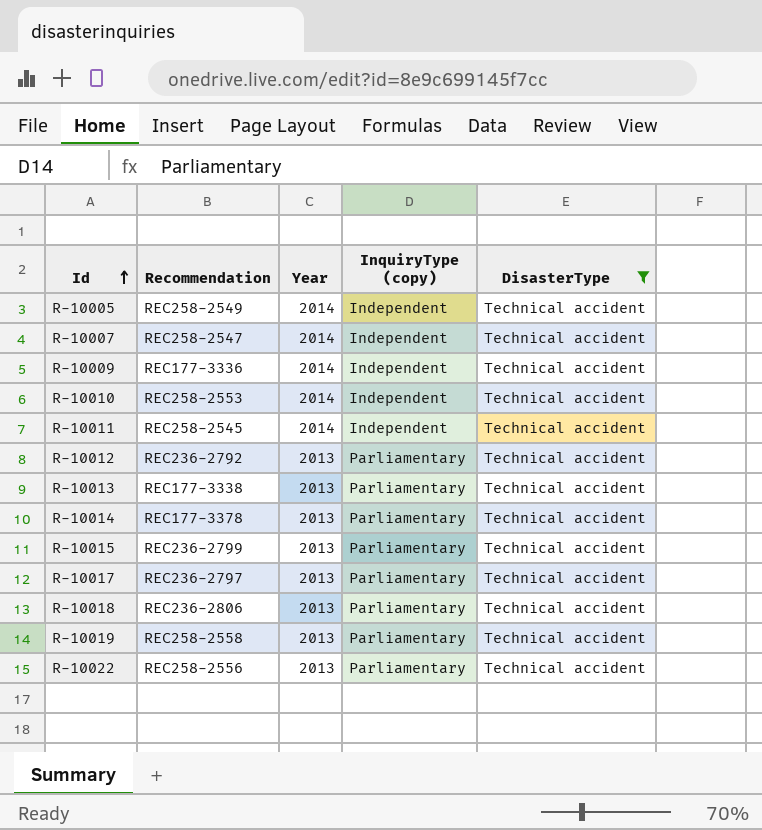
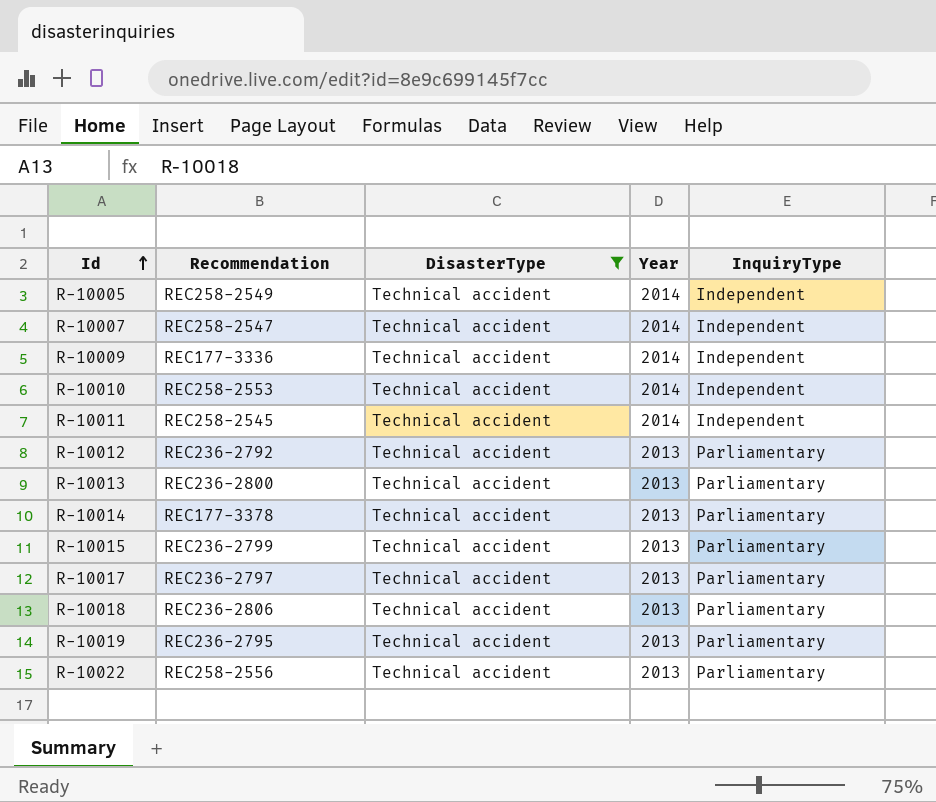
column DisasterType | position: 5 -> 3
column name: InquiryType (copy) -> InquiryType
R-10013 | Recommendation: REC177-3338 -> REC236-2800
R-10019 | Recommendation: REC258-2558 -> REC236-2795

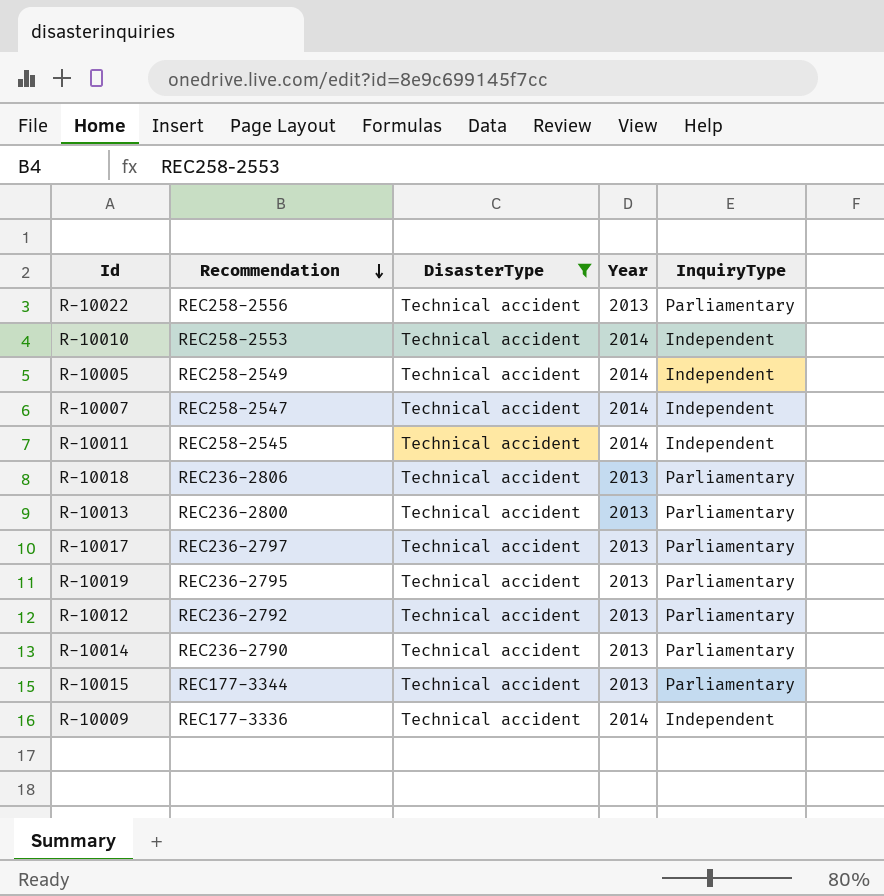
row order: Id ascending -> Recommendation descending
R-10014 | Recommendation: REC177-3378 -> REC236-2790
R-10015 | Recommendation: REC236-2799 -> REC177-3344

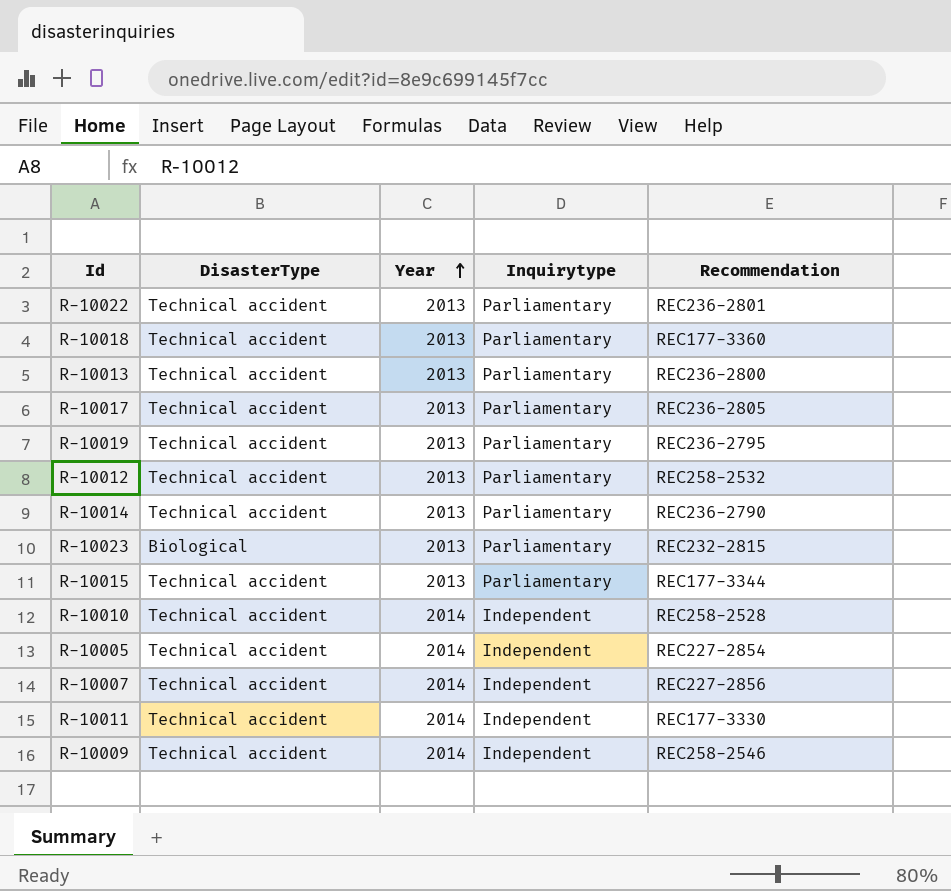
filter: DisasterType = Technical accident -> none
row order: Recommendation descending -> Year ascending
column name: InquiryType -> Inquirytype
column Recommendation | position: 2 -> 5
R-10022 | Recommendation: REC258-2556 -> REC236-2801
R-10018 | Recommendation: REC236-2806 -> REC177-3360
R-10017 | Recommendation: REC236-2797 -> REC236-2805
R-10012 | Recommendation: REC236-2792 -> REC258-2532
R-10010 | Recommendation: REC258-2553 -> REC258-2528
R-10005 | Recommendation: REC258-2549 -> REC227-2854
R-10007 | Recommendation: REC258-2547 -> REC227-2856
R-10011 | Recommendation: REC258-2545 -> REC177-3330
R-10009 | Recommendation: REC177-3336 -> REC258-2546

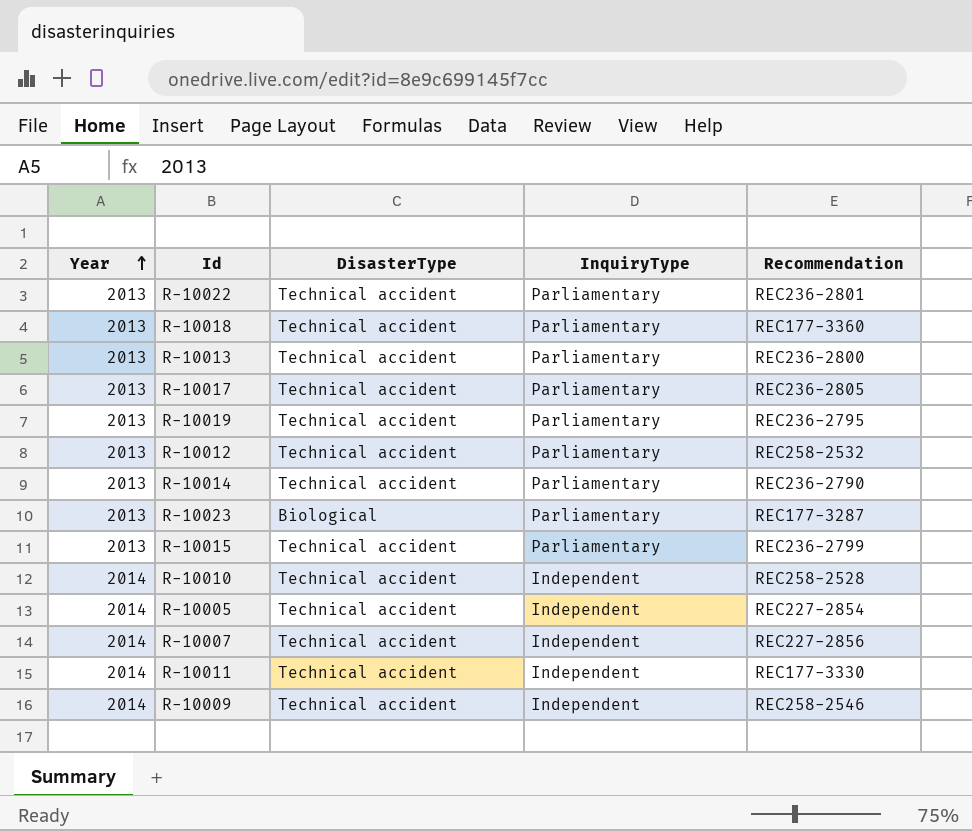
column Year | position: 3 -> 1
column name: Inquirytype -> InquiryType
R-10023 | Recommendation: REC232-2815 -> REC177-3287
R-10015 | Recommendation: REC177-3344 -> REC236-2799

